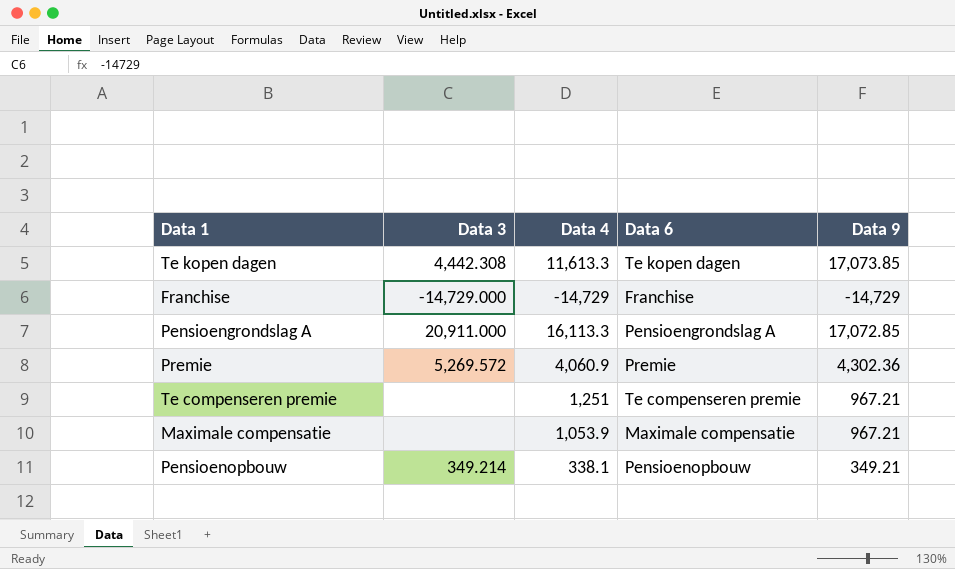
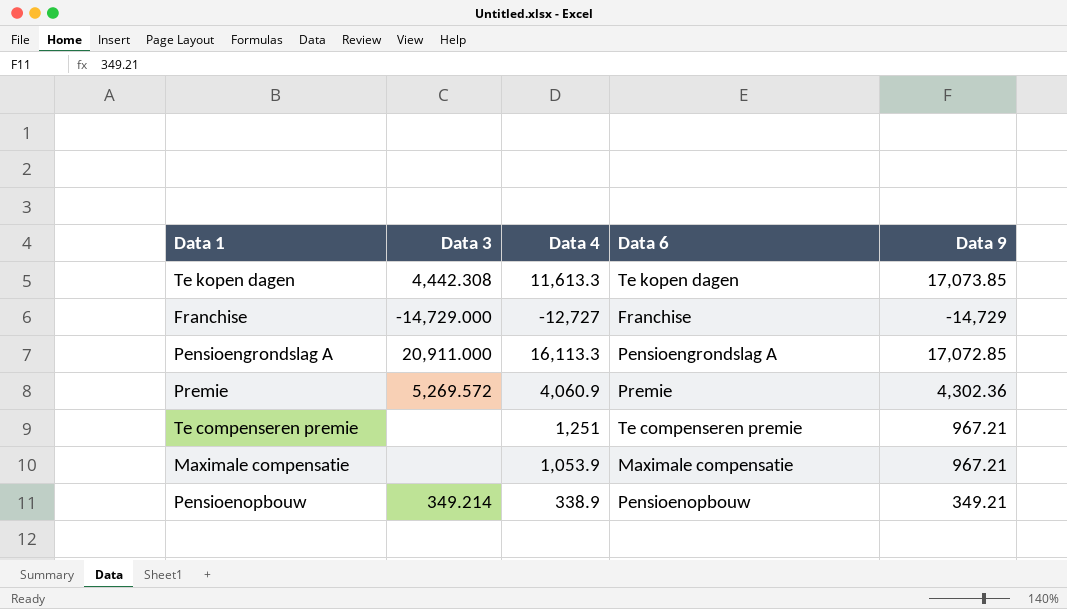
Franchise | Data 4: -14,729 -> -12,727
Pensioenopbouw | Data 4: 338.1 -> 338.9

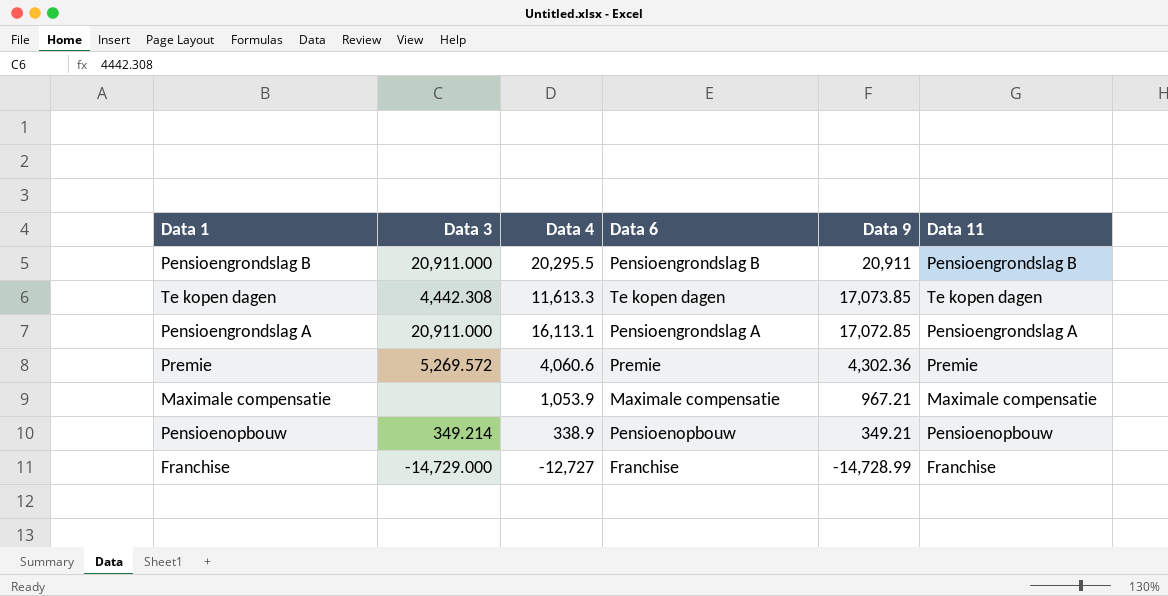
row order: none -> Data 9 descending
column Data 11 | position: none -> 6
row Te compenseren premie: none | 1,251 | Te compenseren premie | 967.21 -> none
row Pensioengrondslag B: none -> 20,911.000 | 20,295.5 | Pensioengrondslag B | 20,911 | Pensioengrondslag B
Pensioengrondslag A | Data 4: 16,113.3 -> 16,113.1
Premie | Data 4: 4,060.9 -> 4,060.6
Franchise | Data 9: -14,729 -> -14,728.99

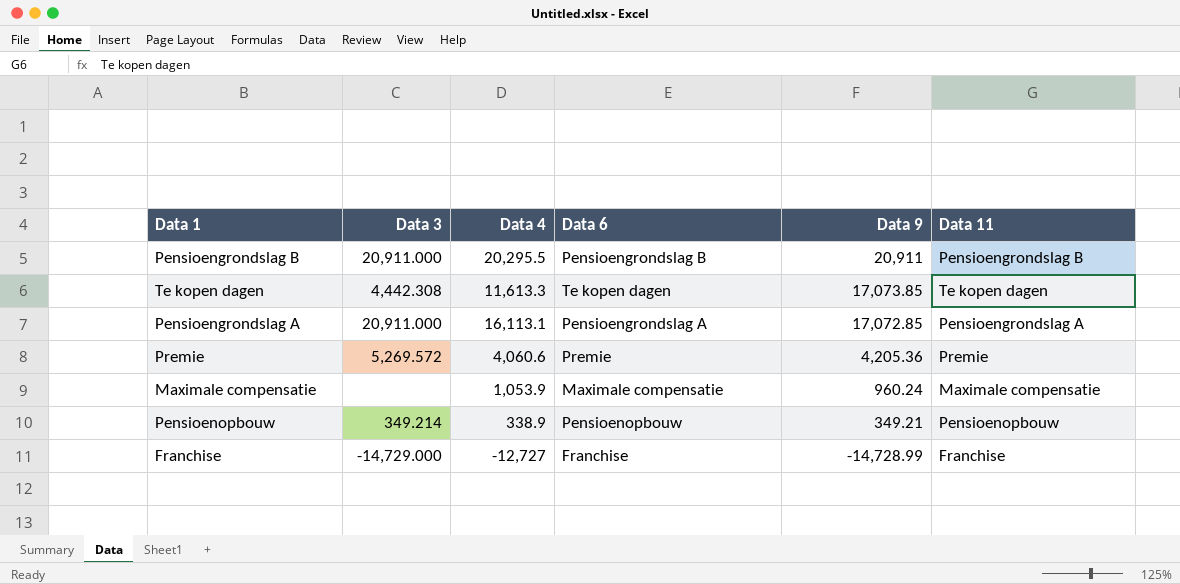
Premie | Data 9: 4,302.36 -> 4,205.36
Maximale compensatie | Data 9: 967.21 -> 960.24

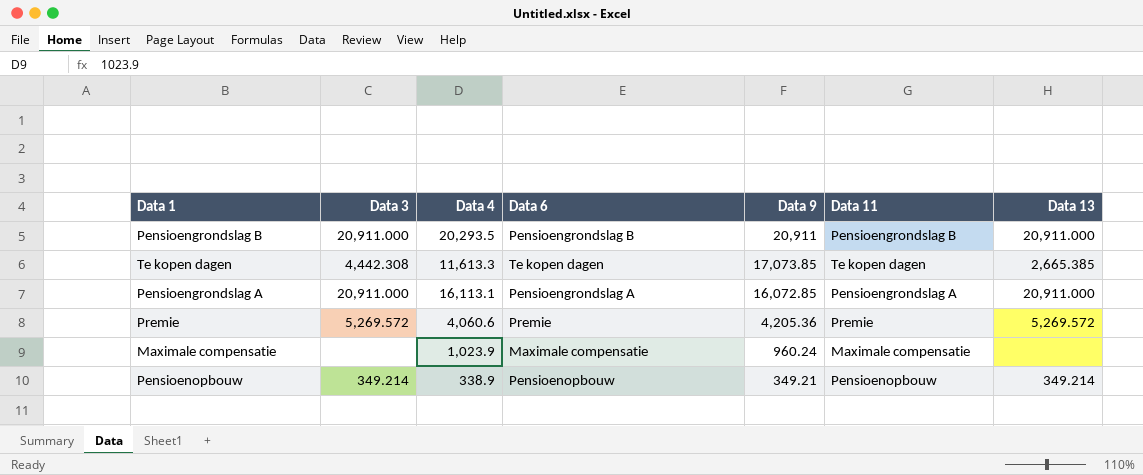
column Data 13 | position: none -> 7
row Franchise: -14,729.000 | -12,727 | Franchise | -14,728.99 | Franchise -> none
Pensioengrondslag B | Data 4: 20,295.5 -> 20,293.5
Pensioengrondslag A | Data 9: 17,072.85 -> 16,072.85
Maximale compensatie | Data 4: 1,053.9 -> 1,023.9

